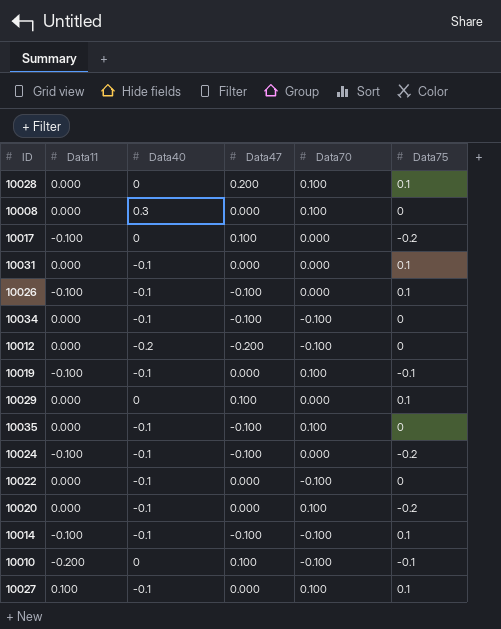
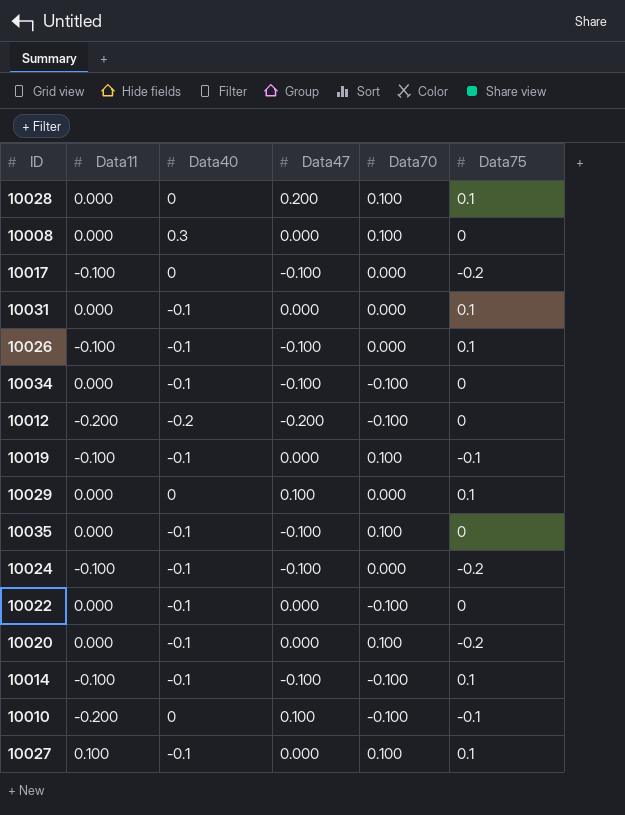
10017 | Data47: 0.100 -> -0.100
10012 | Data11: 0.000 -> -0.200

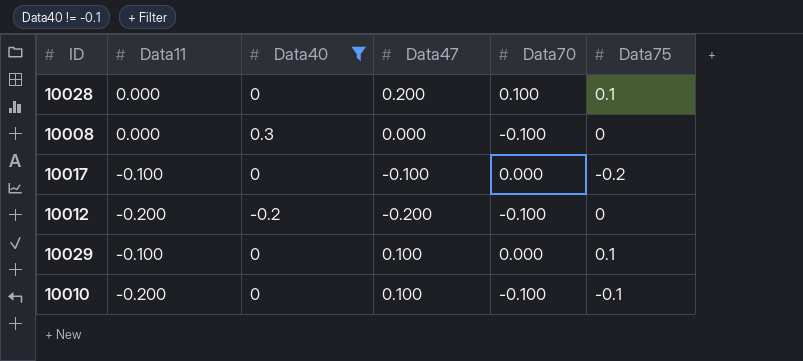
filter: none -> Data40 != -0.1
10008 | Data70: 0.100 -> -0.100
10029 | Data11: 0.000 -> -0.100

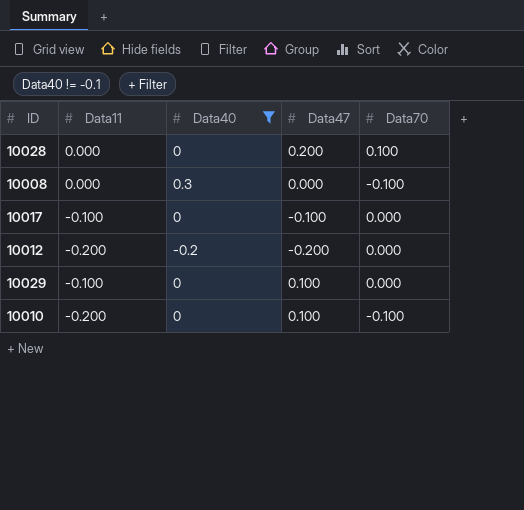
column Data75 | position: 6 -> none
10012 | Data70: -0.100 -> 0.000

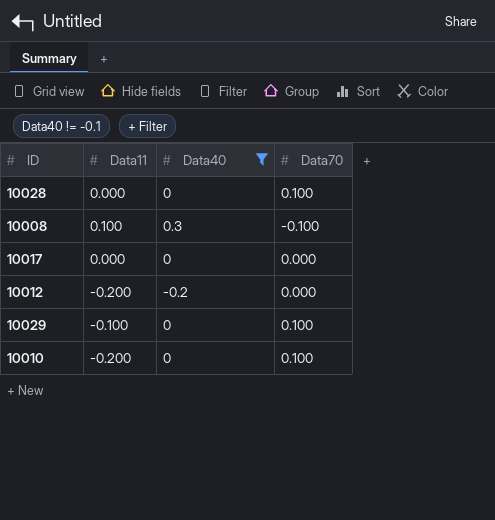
column Data47 | position: 4 -> none
10008 | Data11: 0.000 -> 0.100
10017 | Data11: -0.100 -> 0.000
10029 | Data70: 0.000 -> 0.100
10010 | Data70: -0.100 -> 0.100

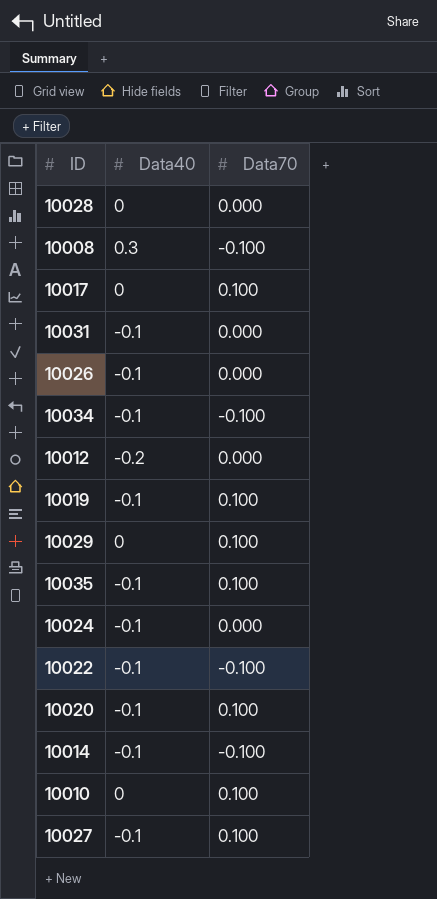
filter: Data40 != -0.1 -> none
column Data11 | position: 2 -> none
10028 | Data70: 0.100 -> 0.000
10017 | Data70: 0.000 -> 0.100

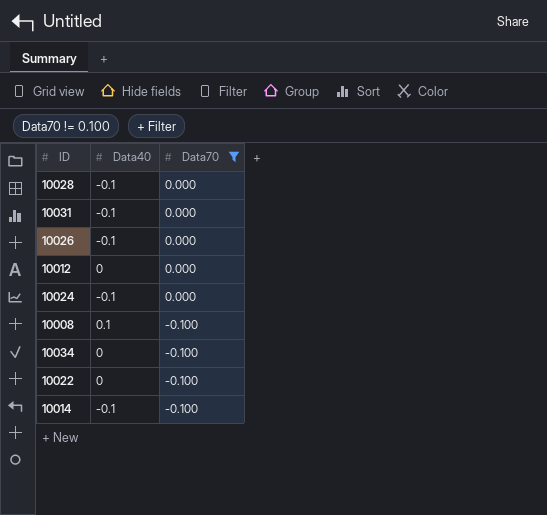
filter: none -> Data70 != 0.100
row order: none -> Data70 descending
10028 | Data40: 0 -> -0.1
10012 | Data40: -0.2 -> 0
10008 | Data40: 0.3 -> 0.1
10034 | Data40: -0.1 -> 0
10022 | Data40: -0.1 -> 0

